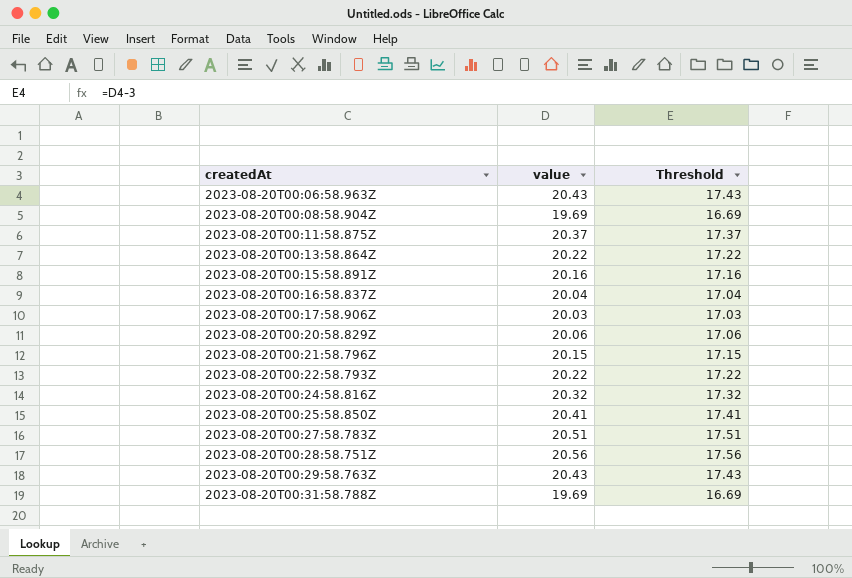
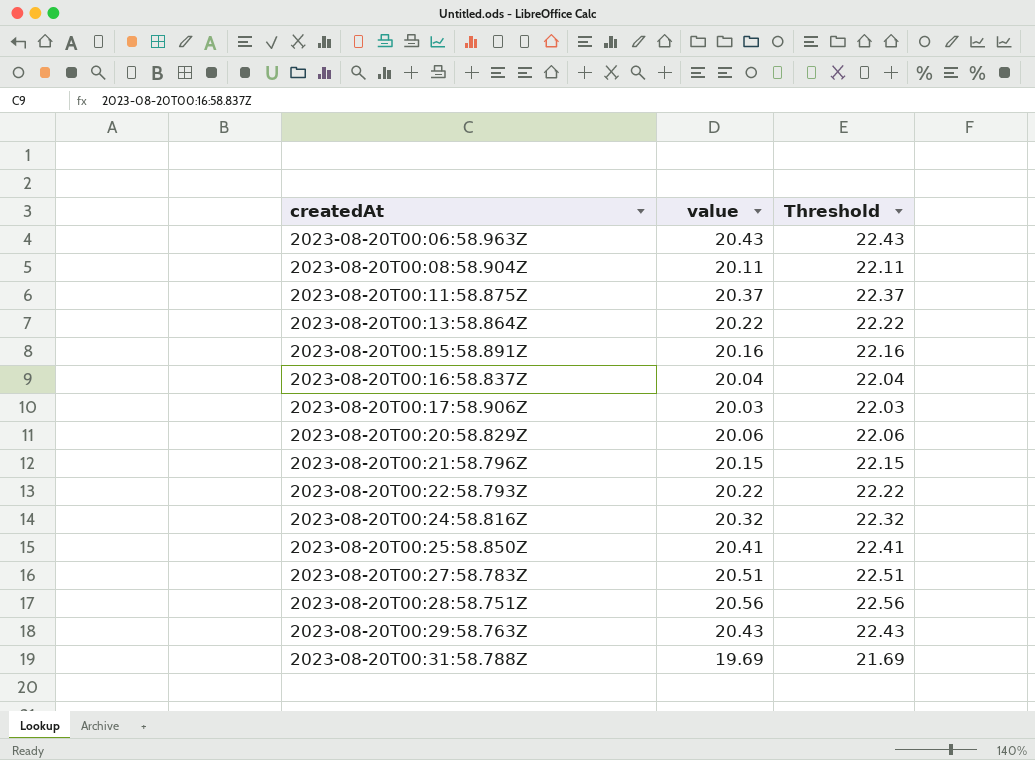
column Threshold | formula: [value] - 3 -> [value] + 2
2023-08-20T00:08:58.904Z | value: 19.69 -> 20.11

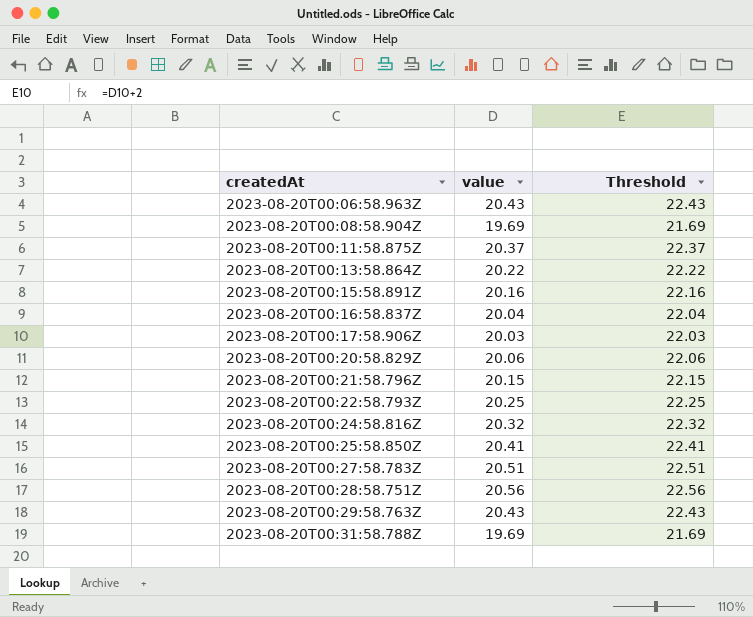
2023-08-20T00:08:58.904Z | value: 20.11 -> 19.69
2023-08-20T00:08:58.904Z | Threshold: 22.11 -> 21.69
2023-08-20T00:22:58.793Z | value: 20.22 -> 20.25
2023-08-20T00:22:58.793Z | Threshold: 22.22 -> 22.25

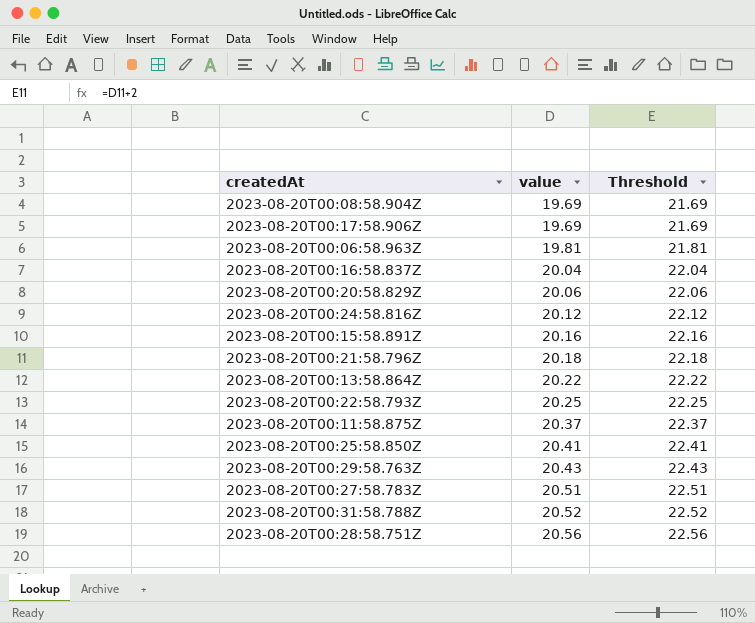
row order: createdAt ascending -> value ascending
2023-08-20T00:17:58.906Z | value: 20.03 -> 19.69
2023-08-20T00:17:58.906Z | Threshold: 22.03 -> 21.69
2023-08-20T00:06:58.963Z | value: 20.43 -> 19.81
2023-08-20T00:06:58.963Z | Threshold: 22.43 -> 21.81
2023-08-20T00:24:58.816Z | value: 20.32 -> 20.12
2023-08-20T00:24:58.816Z | Threshold: 22.32 -> 22.12
2023-08-20T00:21:58.796Z | value: 20.15 -> 20.18
2023-08-20T00:21:58.796Z | Threshold: 22.15 -> 22.18
2023-08-20T00:31:58.788Z | value: 19.69 -> 20.52
2023-08-20T00:31:58.788Z | Threshold: 21.69 -> 22.52

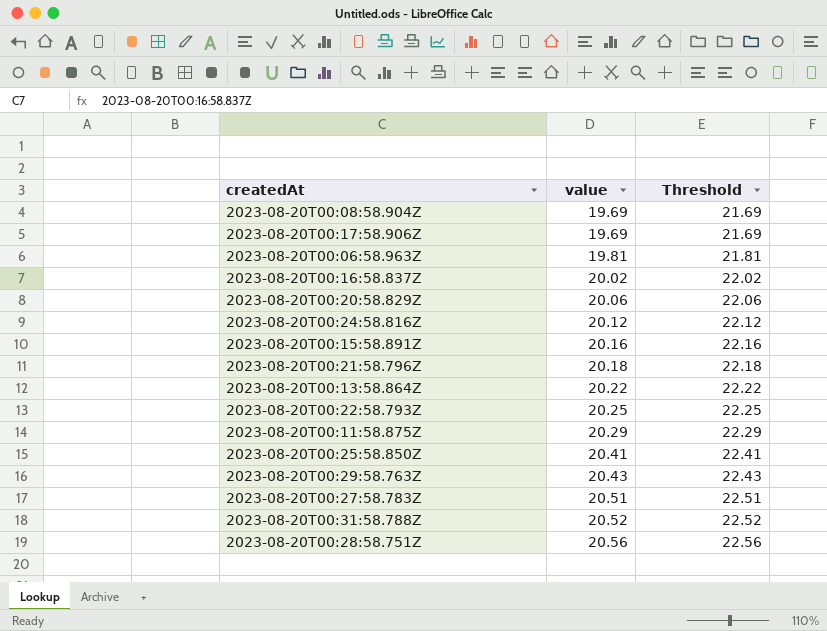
2023-08-20T00:16:58.837Z | value: 20.04 -> 20.02
2023-08-20T00:16:58.837Z | Threshold: 22.04 -> 22.02
2023-08-20T00:11:58.875Z | value: 20.37 -> 20.29
2023-08-20T00:11:58.875Z | Threshold: 22.37 -> 22.29

